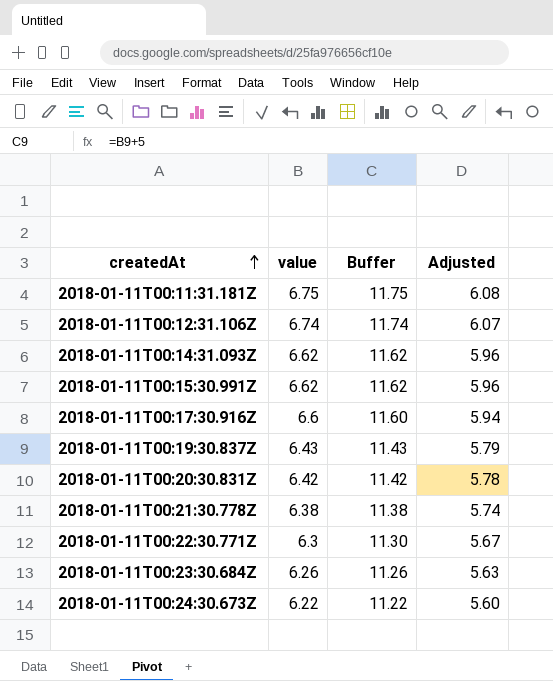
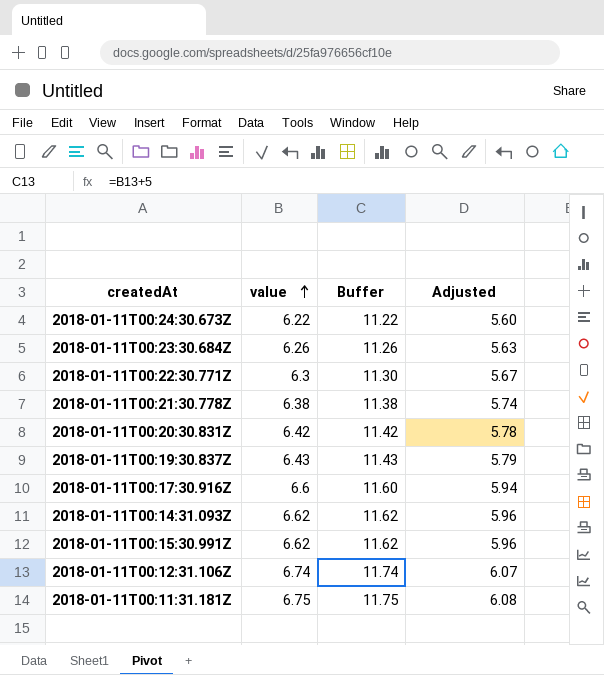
row order: createdAt ascending -> value ascending

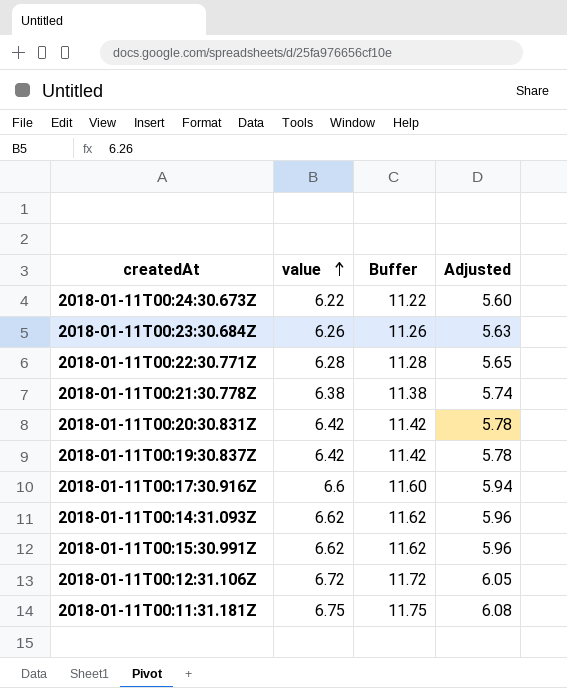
2018-01-11T00:22:30.771Z | value: 6.3 -> 6.28
2018-01-11T00:22:30.771Z | Buffer: 11.30 -> 11.28
2018-01-11T00:22:30.771Z | Adjusted: 5.67 -> 5.65
2018-01-11T00:19:30.837Z | value: 6.43 -> 6.42
2018-01-11T00:19:30.837Z | Buffer: 11.43 -> 11.42
2018-01-11T00:19:30.837Z | Adjusted: 5.79 -> 5.78
2018-01-11T00:12:31.106Z | value: 6.74 -> 6.72
2018-01-11T00:12:31.106Z | Buffer: 11.74 -> 11.72
2018-01-11T00:12:31.106Z | Adjusted: 6.07 -> 6.05

